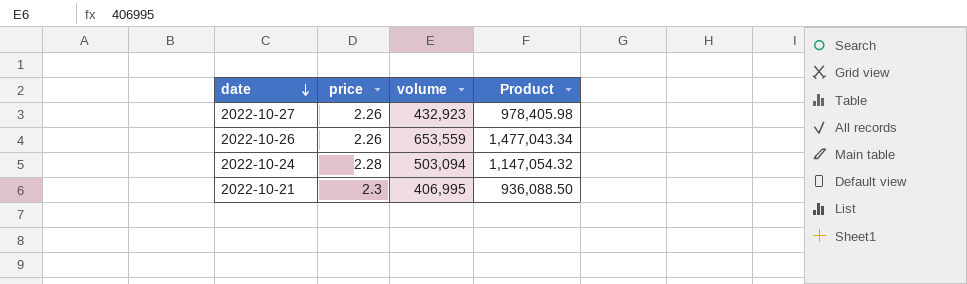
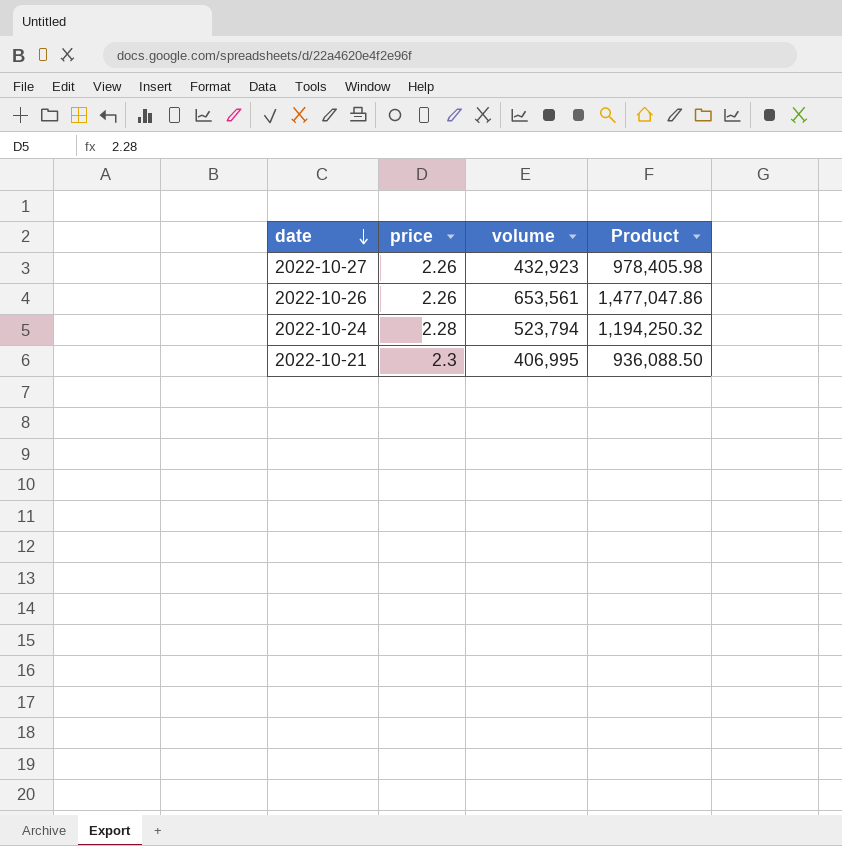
2022-10-26 | volume: 653,559 -> 653,561
2022-10-26 | Product: 1,477,043.34 -> 1,477,047.86
2022-10-24 | volume: 503,094 -> 523,794
2022-10-24 | Product: 1,147,054.32 -> 1,194,250.32

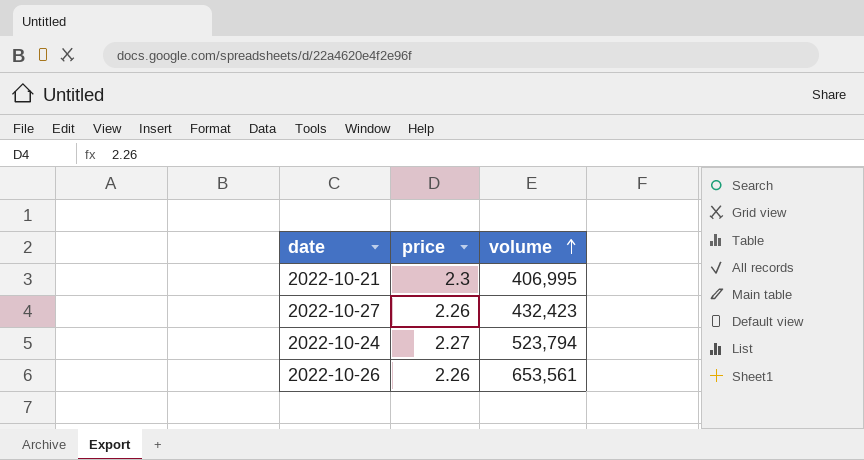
row order: date descending -> volume ascending
column Product | formula: [price] * [volume] -> none
2022-10-27 | volume: 432,923 -> 432,423
2022-10-24 | price: 2.28 -> 2.27

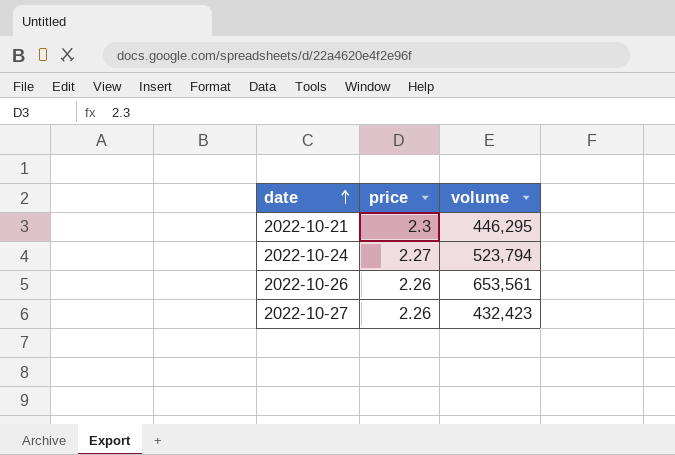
row order: volume ascending -> date ascending
2022-10-21 | volume: 406,995 -> 446,295

